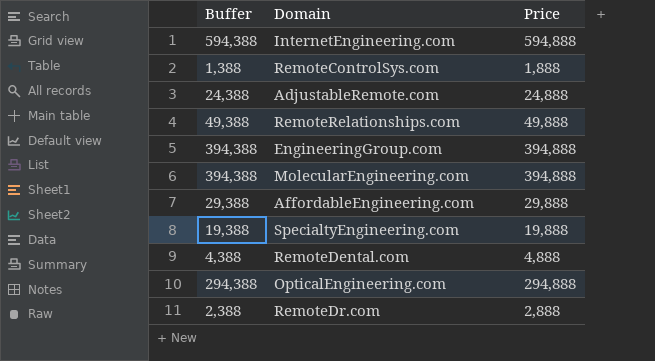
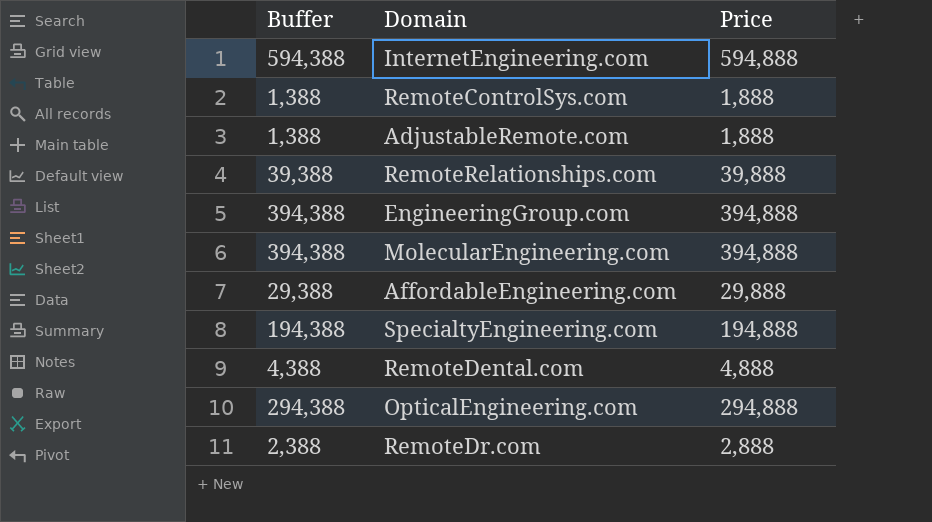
AdjustableRemote.com | Buffer: 24,388 -> 1,388
AdjustableRemote.com | Price: 24,888 -> 1,888
RemoteRelationships.com | Buffer: 49,388 -> 39,388
RemoteRelationships.com | Price: 49,888 -> 39,888
SpecialtyEngineering.com | Buffer: 19,388 -> 194,388
SpecialtyEngineering.com | Price: 19,888 -> 194,888

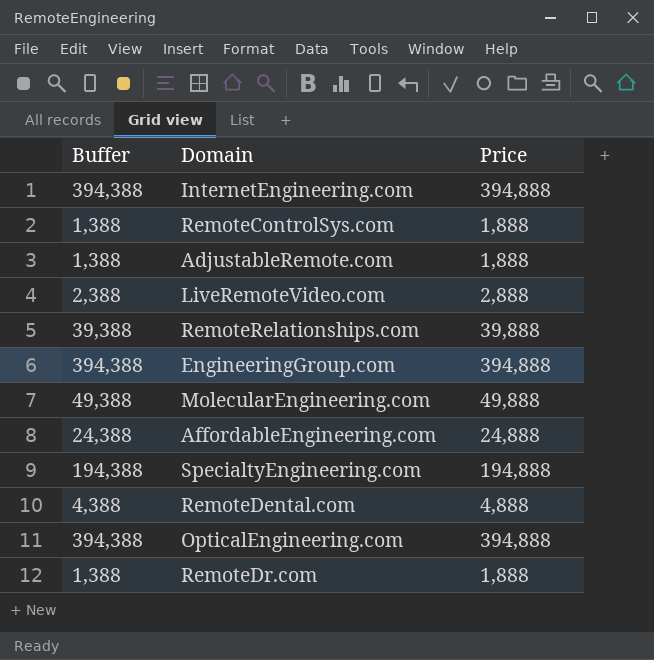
InternetEngineering.com | Buffer: 594,388 -> 394,388
InternetEngineering.com | Price: 594,888 -> 394,888
row LiveRemoteVideo.com: none -> 2,388 | 2,888
MolecularEngineering.com | Buffer: 394,388 -> 49,388
MolecularEngineering.com | Price: 394,888 -> 49,888
AffordableEngineering.com | Buffer: 29,388 -> 24,388
AffordableEngineering.com | Price: 29,888 -> 24,888
OpticalEngineering.com | Buffer: 294,388 -> 394,388
OpticalEngineering.com | Price: 294,888 -> 394,888
RemoteDr.com | Buffer: 2,388 -> 1,388
RemoteDr.com | Price: 2,888 -> 1,888

